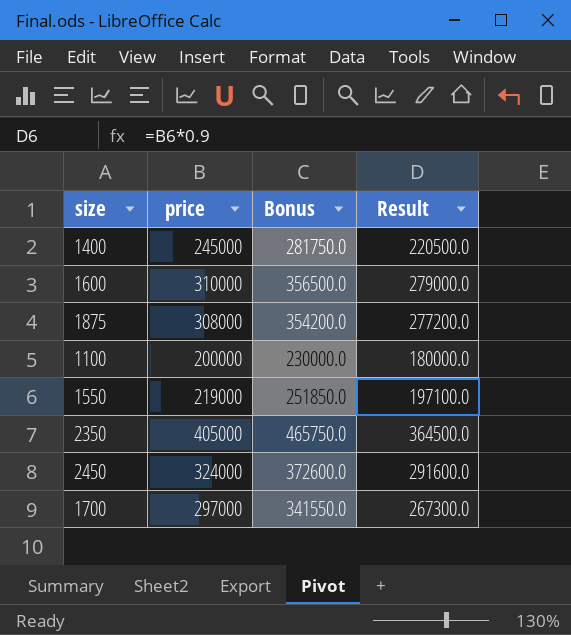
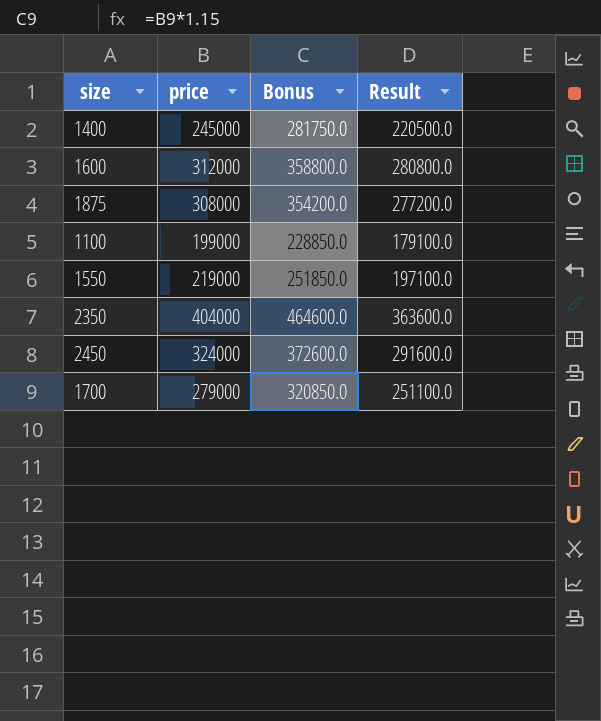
1600 | price: 310000 -> 312000
1600 | Bonus: 356500.0 -> 358800.0
1600 | Result: 279000.0 -> 280800.0
1100 | price: 200000 -> 199000
1100 | Bonus: 230000.0 -> 228850.0
1100 | Result: 180000.0 -> 179100.0
2350 | price: 405000 -> 404000
2350 | Bonus: 465750.0 -> 464600.0
2350 | Result: 364500.0 -> 363600.0
1700 | price: 297000 -> 279000
1700 | Bonus: 341550.0 -> 320850.0
1700 | Result: 267300.0 -> 251100.0

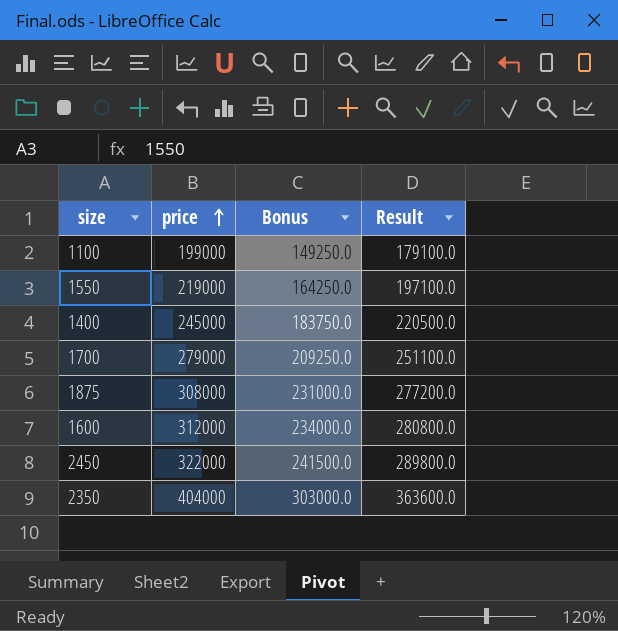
row order: none -> price ascending
column Bonus | formula: [price] * 1.15 -> [price] * 0.75
2450 | price: 324000 -> 322000
2450 | Result: 291600.0 -> 289800.0

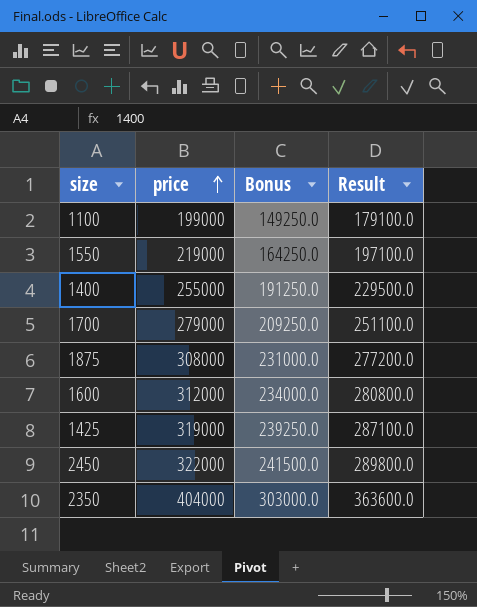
1400 | price: 245000 -> 255000
1400 | Bonus: 183750.0 -> 191250.0
1400 | Result: 220500.0 -> 229500.0
row 1425: none -> 319000 | 239250.0 | 287100.0

